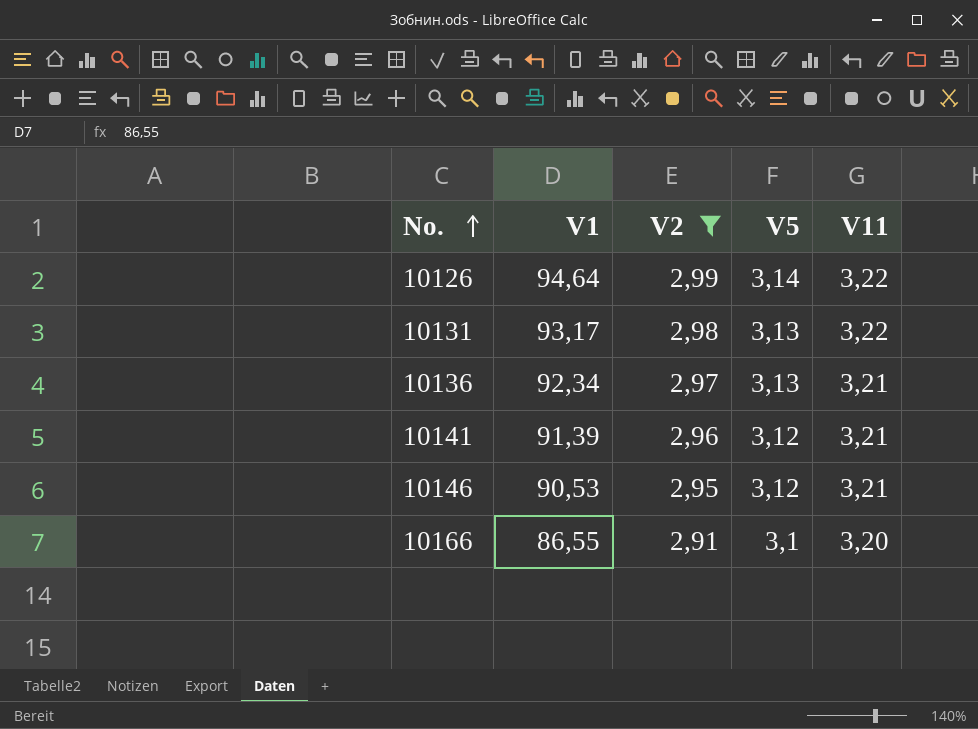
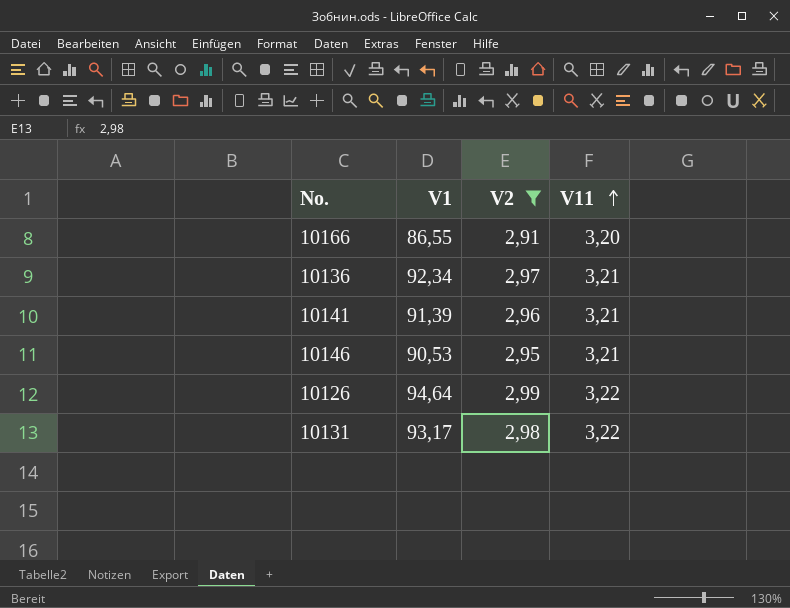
row order: No. ascending -> V11 ascending
column V5 | position: 4 -> none

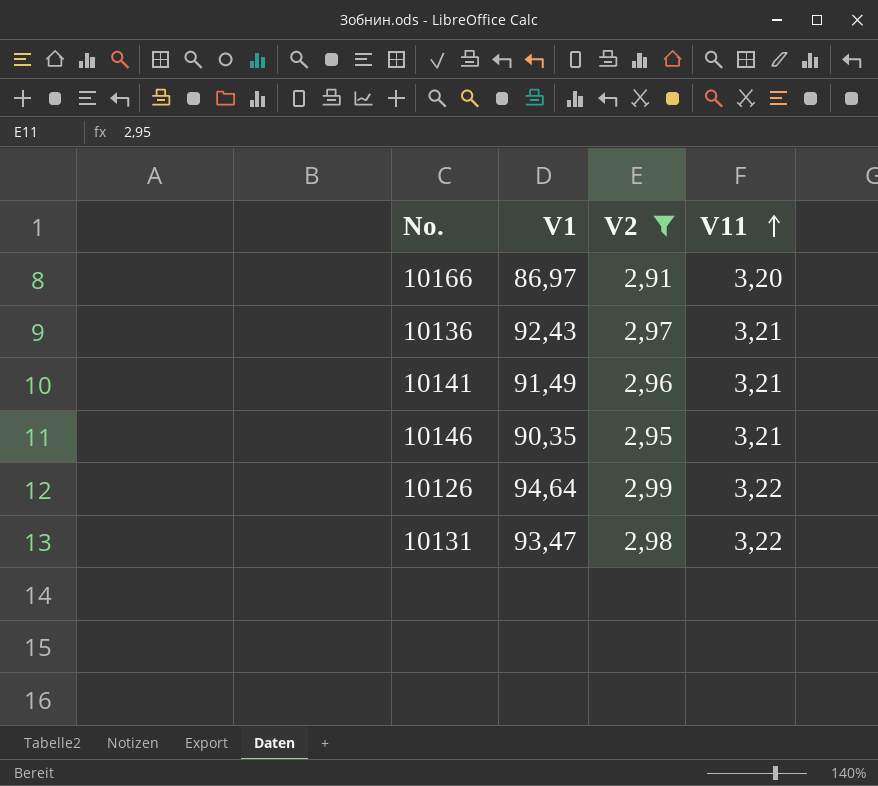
10166 | V1: 86,55 -> 86,97
10136 | V1: 92,34 -> 92,43
10141 | V1: 91,39 -> 91,49
10146 | V1: 90,53 -> 90,35
10131 | V1: 93,17 -> 93,47

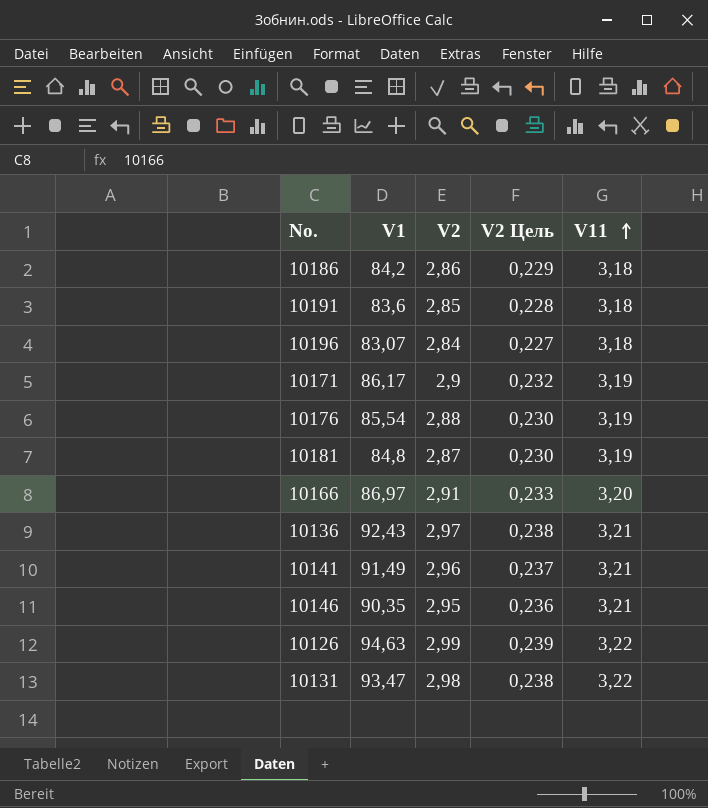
filter: V2 >= 2,91 -> none
column V2 Цель | formula: none -> [V2] * 0,08
10126 | V1: 94,64 -> 94,63

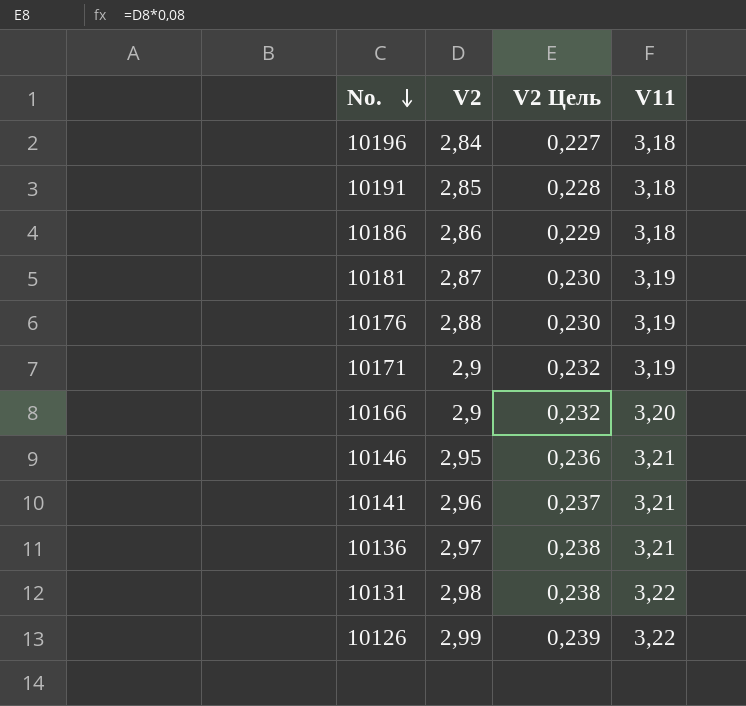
row order: V11 ascending -> No. descending
column V1 | position: 2 -> none
10166 | V2: 2,91 -> 2,9
10166 | V2 Цель: 0,233 -> 0,232

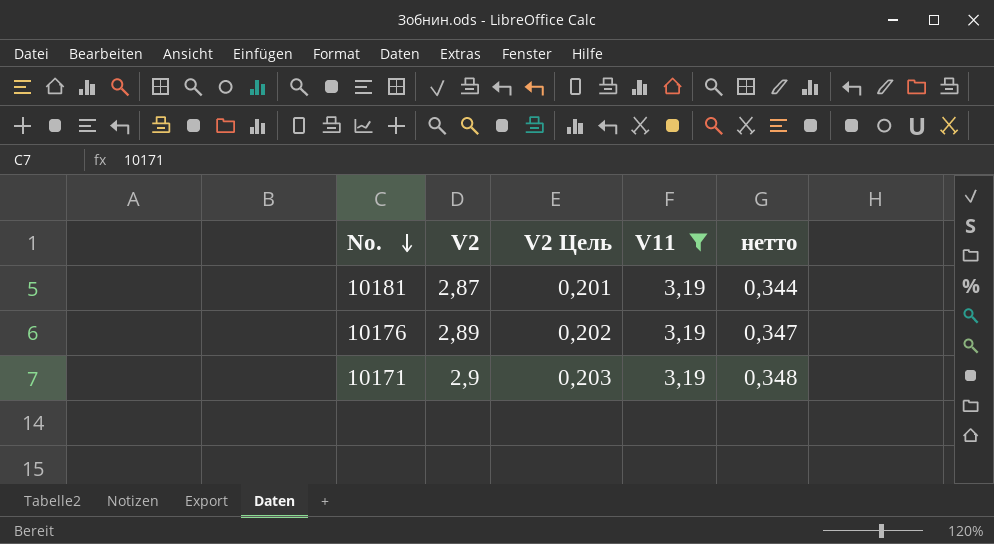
filter: none -> V11 = 3,19
column V2 Цель | formula: [V2] * 0,08 -> [V2] * 0,07
column нетто | formula: none -> [V2] * 0,12
10176 | V2: 2,88 -> 2,89

